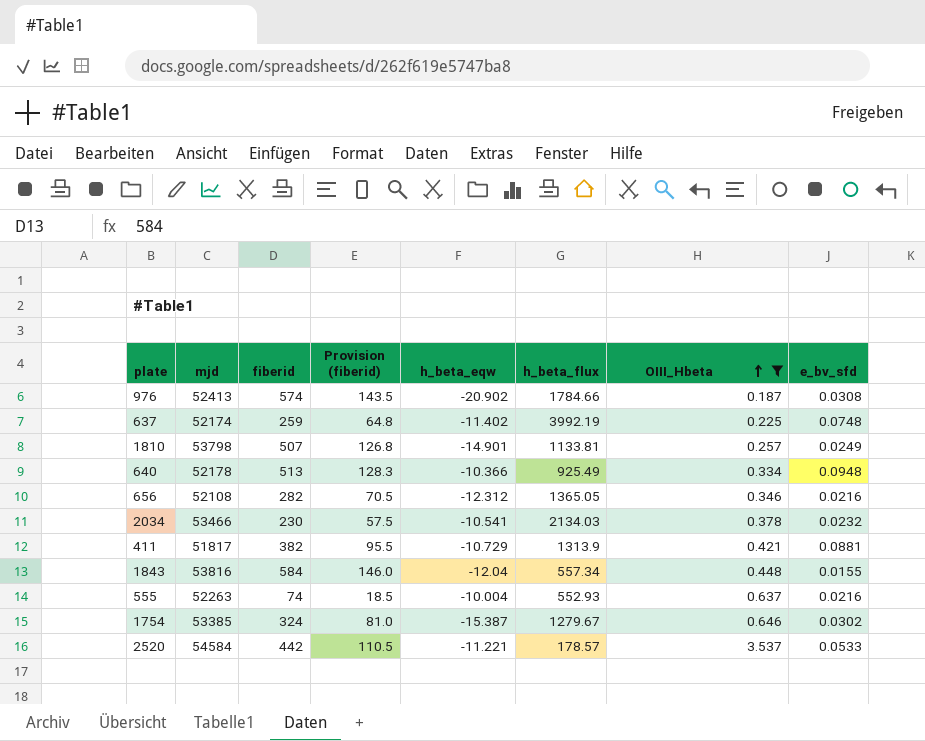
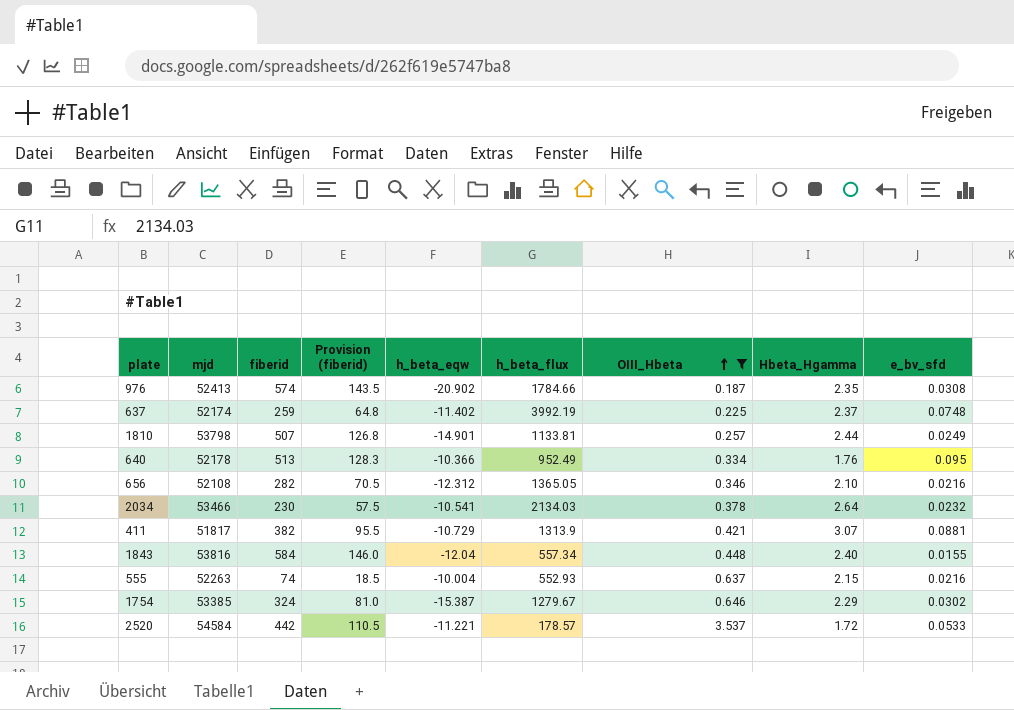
column Hbeta_Hgamma | position: none -> 8
640 | h_beta_flux: 925.49 -> 952.49
640 | e_bv_sfd: 0.0948 -> 0.095

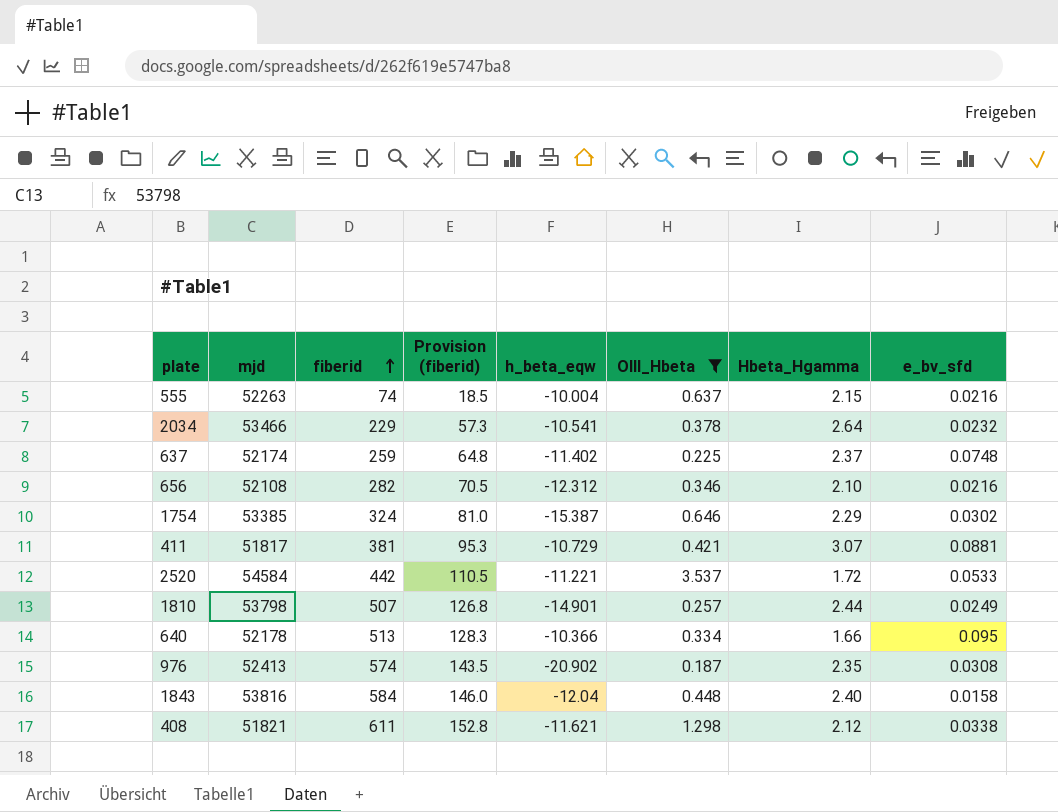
row order: OIII_Hbeta ascending -> fiberid ascending
column h_beta_flux | position: 6 -> none
2034 | fiberid: 230 -> 229
2034 | Provision (fiberid): 57.5 -> 57.3
411 | fiberid: 382 -> 381
411 | Provision (fiberid): 95.5 -> 95.3
640 | Hbeta_Hgamma: 1.76 -> 1.66
1843 | e_bv_sfd: 0.0155 -> 0.0158
row 408: none -> 51821 | 611 | 152.8 | -11.621 | 1.298 | 2.12 | 0.0338

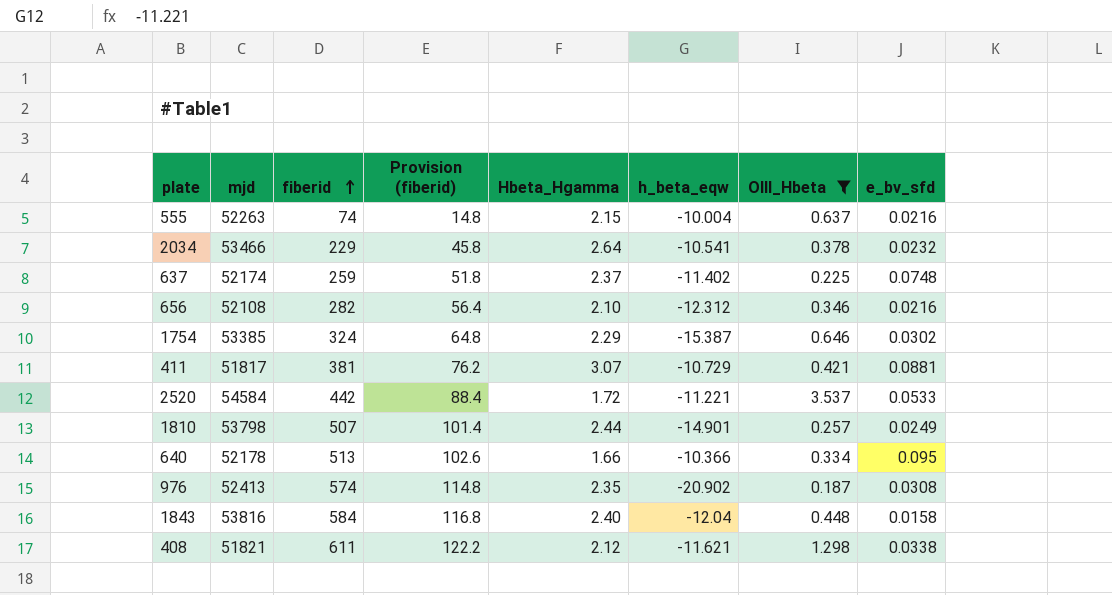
column Provision (fiberid) | formula: [fiberid] * 0.25 -> [fiberid] * 0.2
column Hbeta_Hgamma | position: 7 -> 5

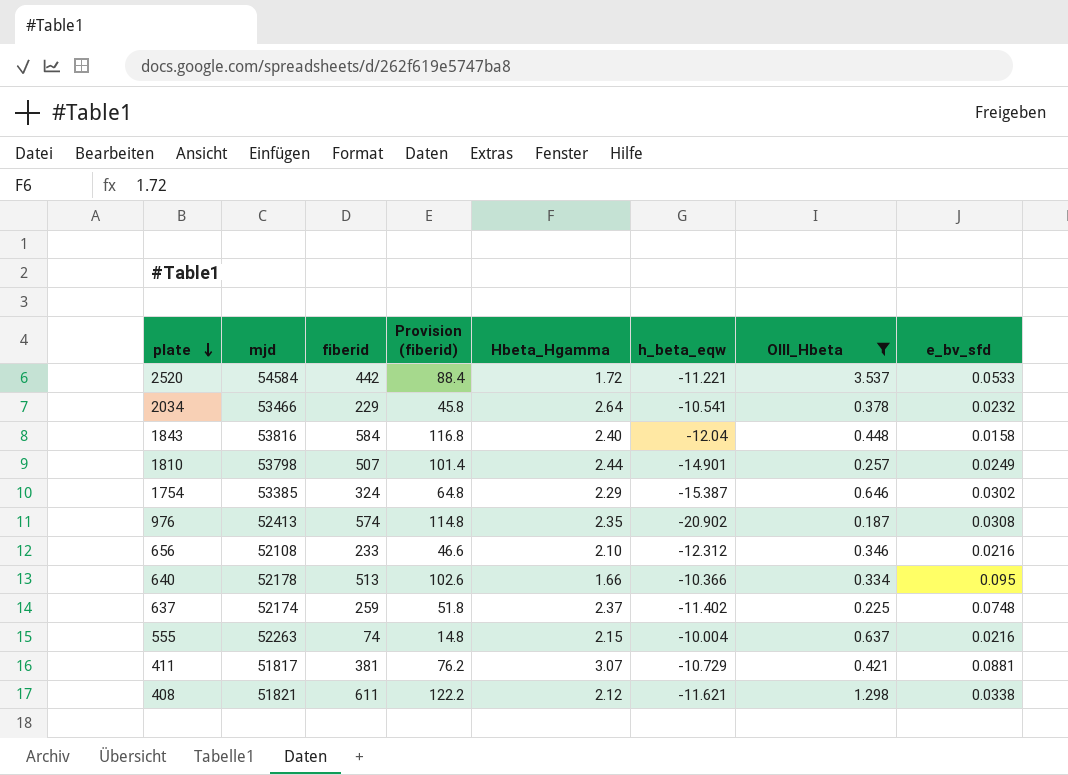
row order: fiberid ascending -> plate descending
656 | fiberid: 282 -> 233
656 | Provision (fiberid): 56.4 -> 46.6

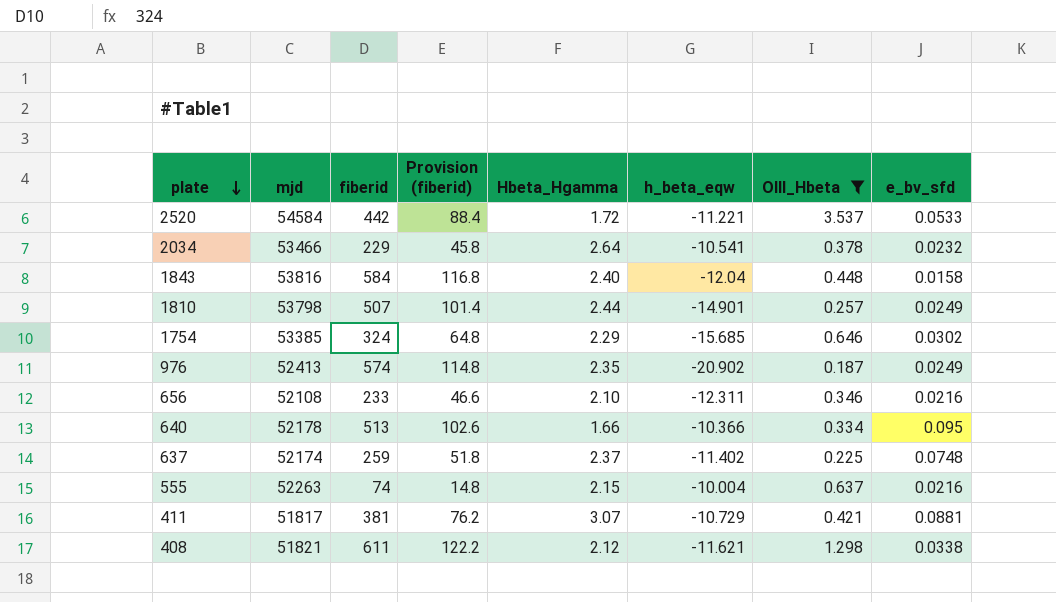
1754 | h_beta_eqw: -15.387 -> -15.685
976 | e_bv_sfd: 0.0308 -> 0.0249
656 | h_beta_eqw: -12.312 -> -12.311

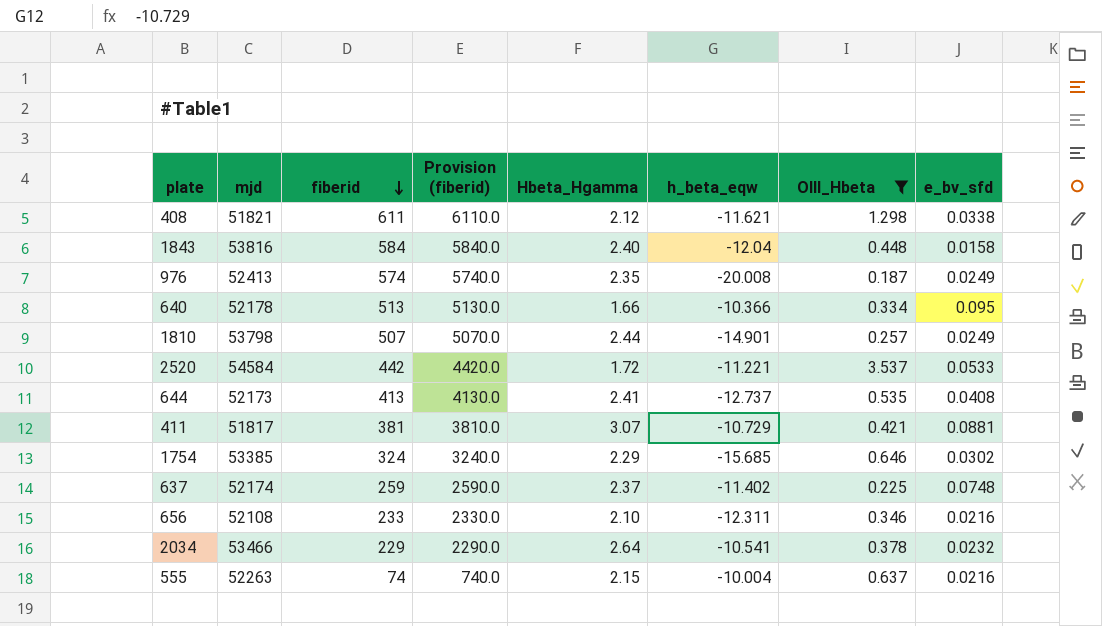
row order: plate descending -> fiberid descending
column Provision (fiberid) | formula: [fiberid] * 0.2 -> [fiberid] * 10
976 | h_beta_eqw: -20.902 -> -20.008
row 644: none -> 52173 | 413 | 4130.0 | 2.41 | -12.737 | 0.535 | 0.0408

